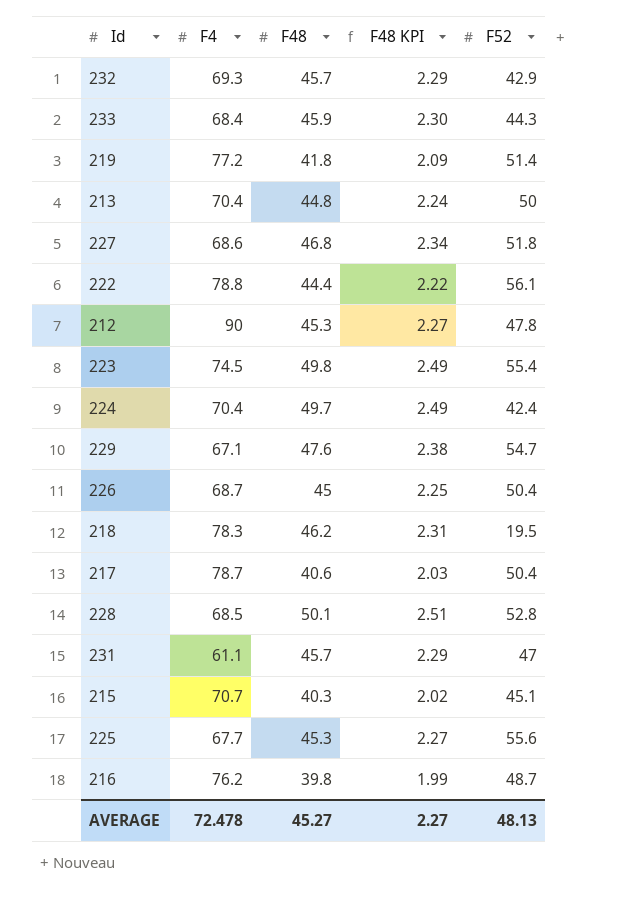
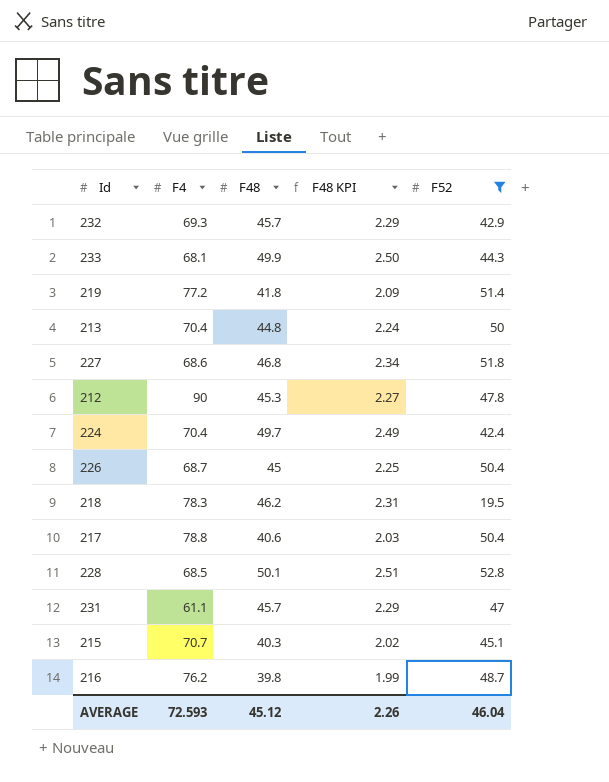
filter: none -> F52 <= 52.8
233 | F4: 68.4 -> 68.1
233 | F48: 45.9 -> 49.9
233 | F48 KPI: 2.30 -> 2.50
217 | F4: 78.7 -> 78.8
AVERAGE | F4: 72.478 -> 72.593
AVERAGE | F48: 45.27 -> 45.12
AVERAGE | F48 KPI: 2.27 -> 2.26
AVERAGE | F52: 48.13 -> 46.04

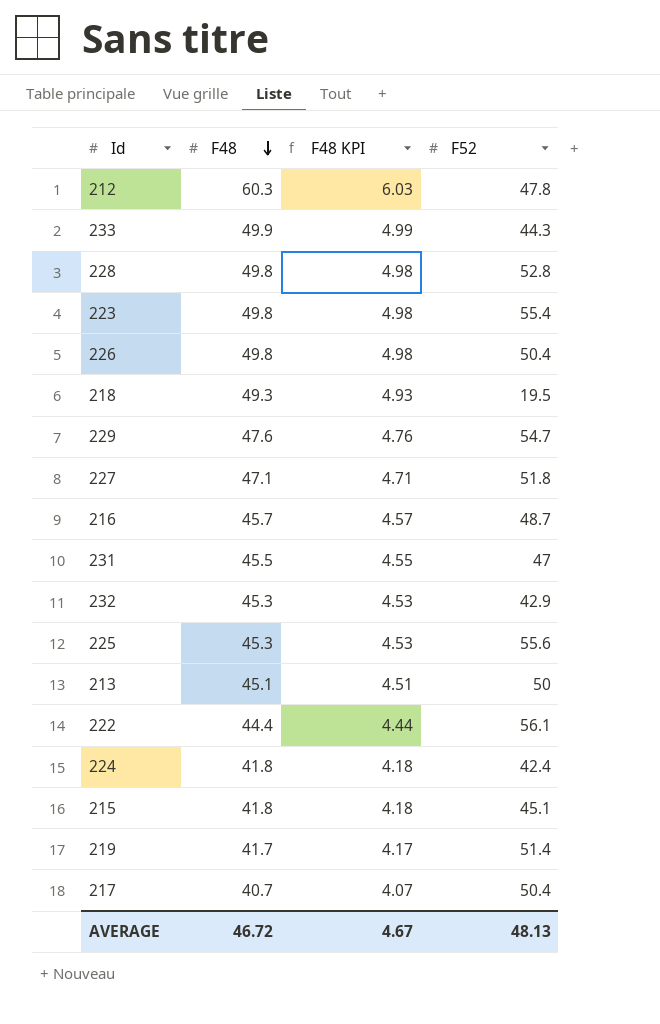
filter: F52 <= 52.8 -> none
row order: none -> F48 descending
column F4 | position: 2 -> none
column F48 KPI | formula: [F48] * 0.05 -> [F48] * 0.1
212 | F48: 45.3 -> 60.3
228 | F48: 50.1 -> 49.8
226 | F48: 45 -> 49.8
218 | F48: 46.2 -> 49.3
227 | F48: 46.8 -> 47.1
216 | F48: 39.8 -> 45.7
231 | F48: 45.7 -> 45.5
232 | F48: 45.7 -> 45.3
213 | F48: 44.8 -> 45.1
224 | F48: 49.7 -> 41.8
215 | F48: 40.3 -> 41.8
219 | F48: 41.8 -> 41.7
217 | F48: 40.6 -> 40.7
AVERAGE | F48: 45.12 -> 46.72
AVERAGE | F48 KPI: 2.26 -> 4.67
AVERAGE | F52: 46.04 -> 48.13

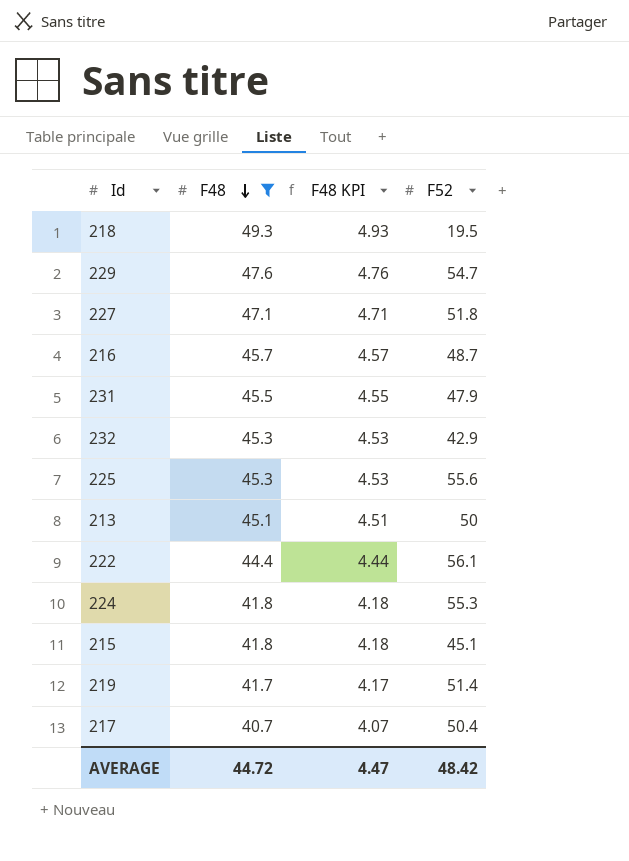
filter: none -> F48 <= 49.3
231 | F52: 47 -> 47.9
224 | F52: 42.4 -> 55.3
AVERAGE | F48: 46.72 -> 44.72
AVERAGE | F48 KPI: 4.67 -> 4.47
AVERAGE | F52: 48.13 -> 48.42

